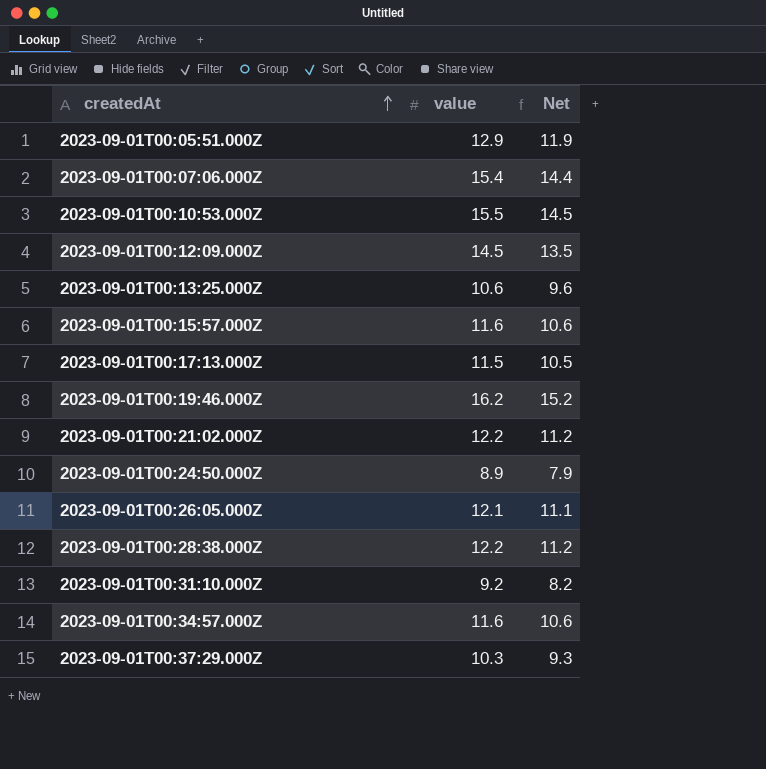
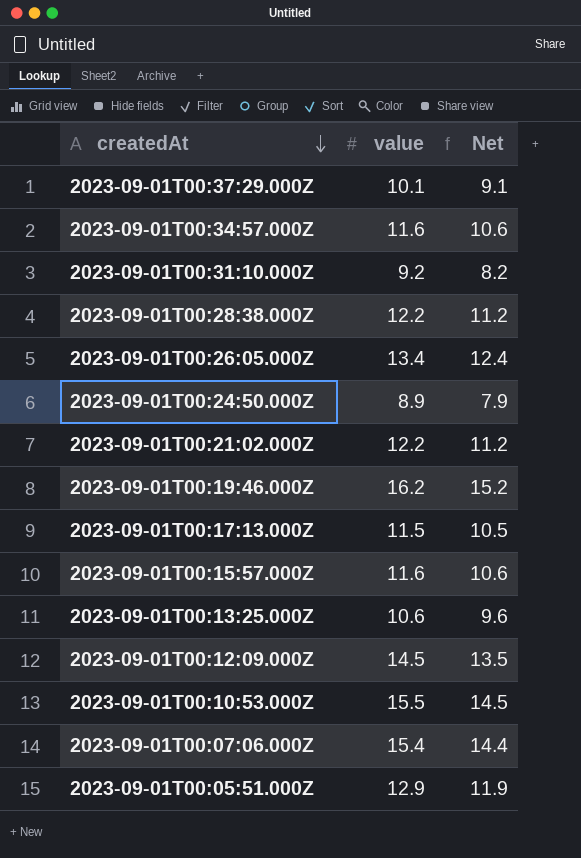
row order: createdAt ascending -> createdAt descending
2023-09-01T00:37:29.000Z | value: 10.3 -> 10.1
2023-09-01T00:37:29.000Z | Net: 9.3 -> 9.1
2023-09-01T00:26:05.000Z | value: 12.1 -> 13.4
2023-09-01T00:26:05.000Z | Net: 11.1 -> 12.4

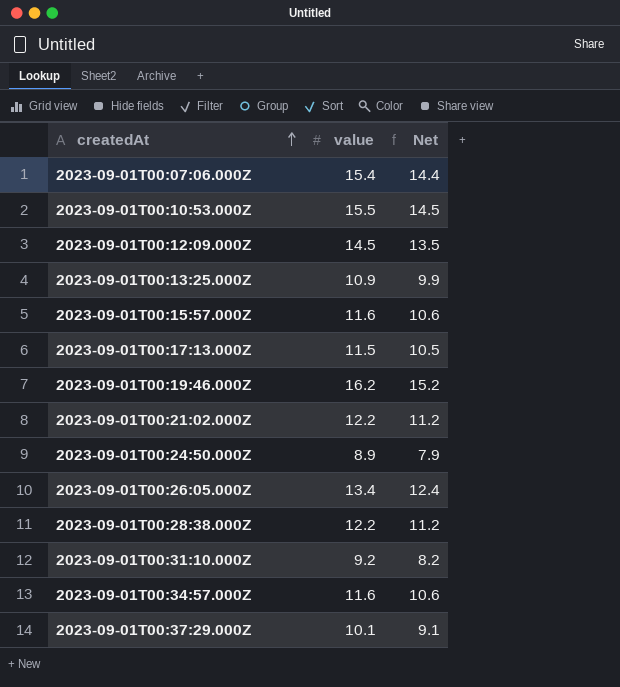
row order: createdAt descending -> createdAt ascending
row 2023-09-01T00:05:51.000Z: 12.9 | 11.9 -> none
2023-09-01T00:13:25.000Z | value: 10.6 -> 10.9
2023-09-01T00:13:25.000Z | Net: 9.6 -> 9.9

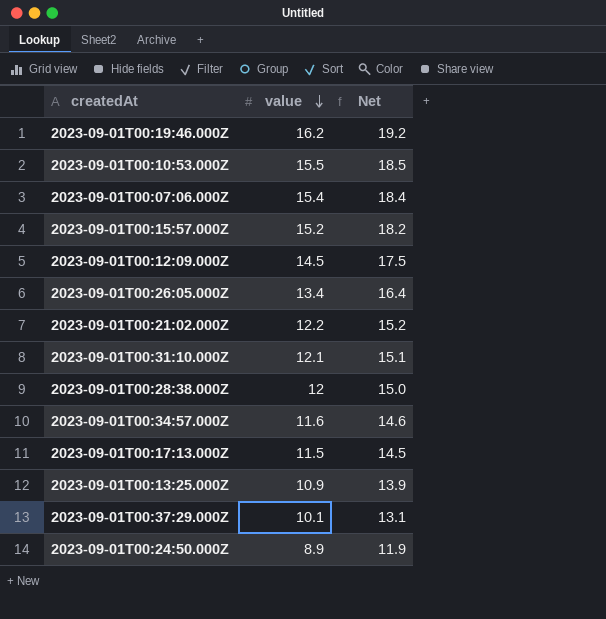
row order: createdAt ascending -> value descending
column Net | formula: [value] - 1 -> [value] + 3
2023-09-01T00:15:57.000Z | value: 11.6 -> 15.2
2023-09-01T00:31:10.000Z | value: 9.2 -> 12.1
2023-09-01T00:28:38.000Z | value: 12.2 -> 12

